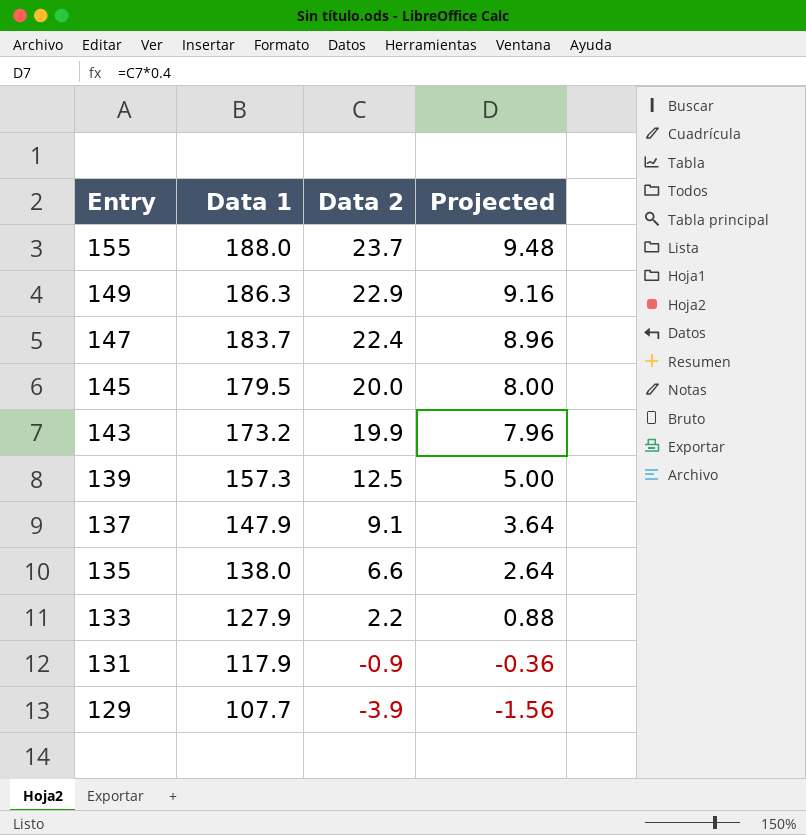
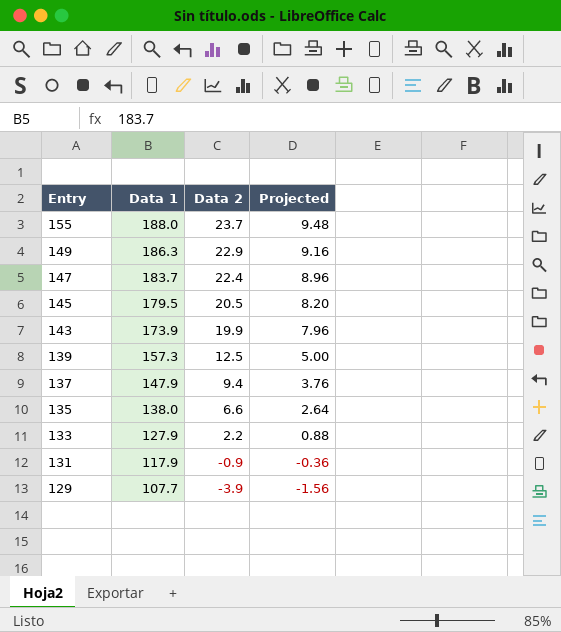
145 | Data 2: 20.0 -> 20.5
145 | Projected: 8.00 -> 8.20
143 | Data 1: 173.2 -> 173.9
137 | Data 2: 9.1 -> 9.4
137 | Projected: 3.64 -> 3.76

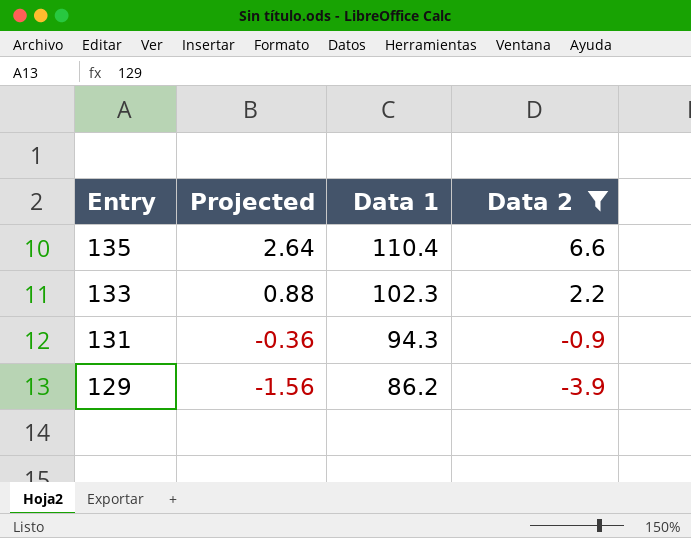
filter: none -> Data 2 <= 6.6
column Projected | position: 4 -> 2
135 | Data 1: 138.0 -> 110.4
133 | Data 1: 127.9 -> 102.3
131 | Data 1: 117.9 -> 94.3
129 | Data 1: 107.7 -> 86.2

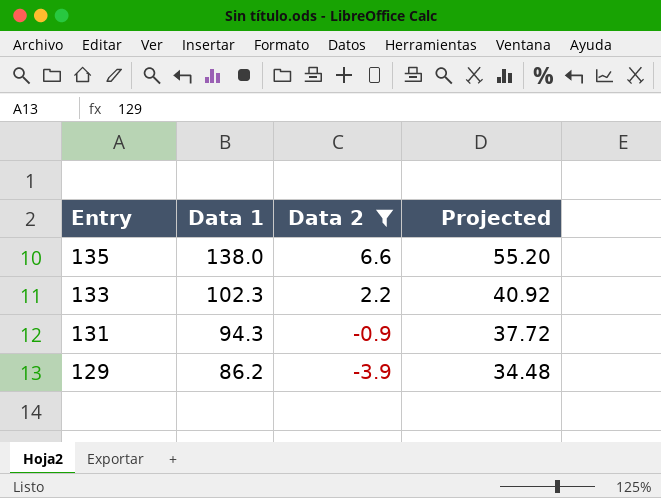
column Projected | formula: [Data 2] * 0.4 -> [Data 1] * 0.4
column Projected | position: 2 -> 4
135 | Data 1: 110.4 -> 138.0

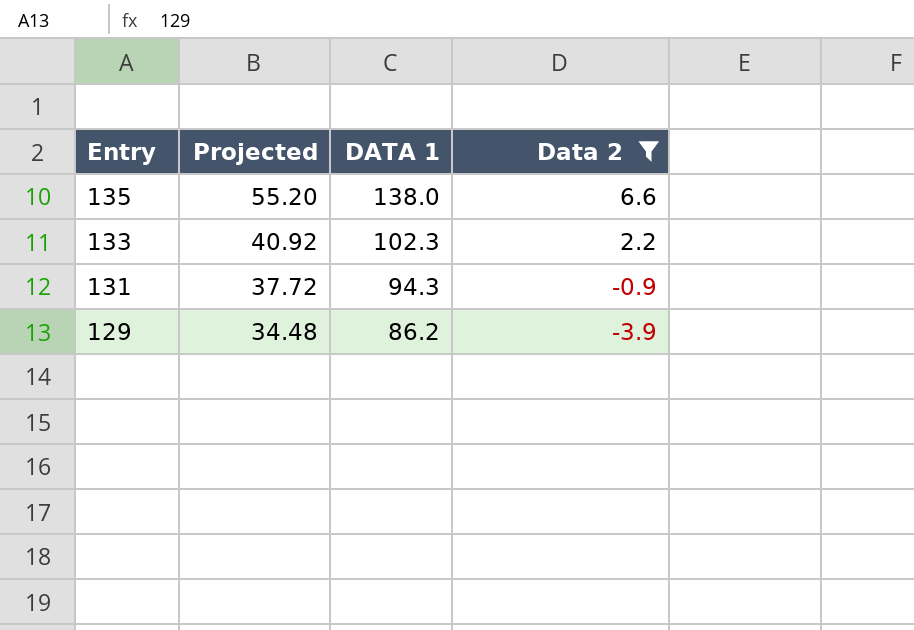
column Projected | position: 4 -> 2
column name: Data 1 -> DATA 1

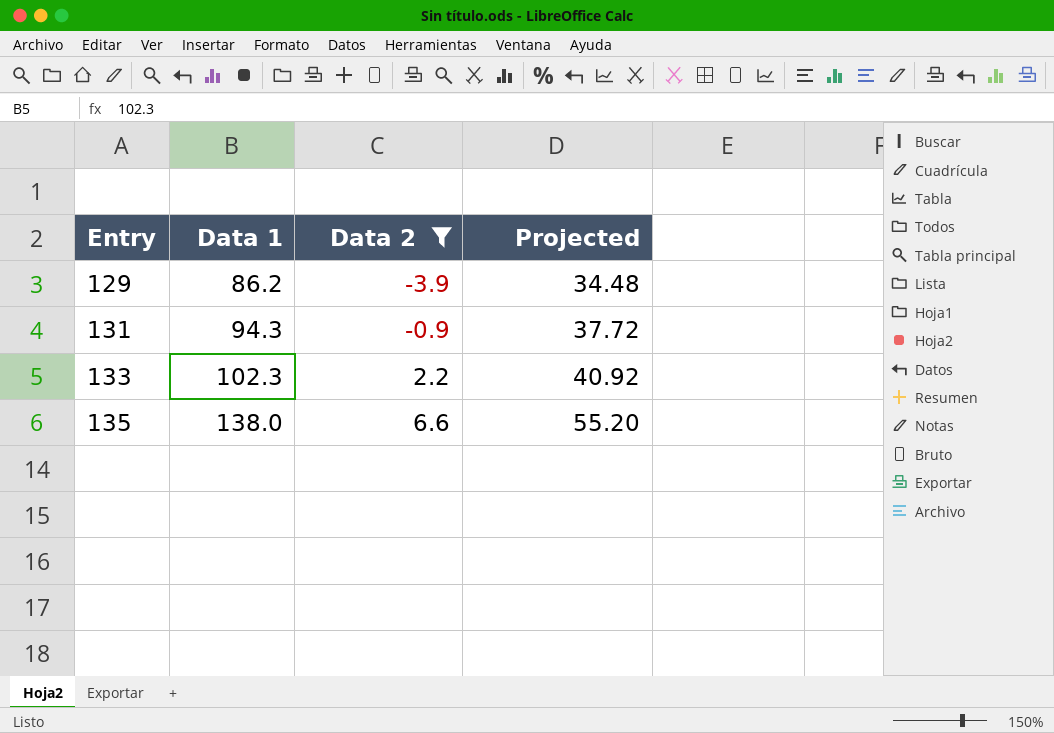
row order: Entry descending -> Entry ascending
column name: DATA 1 -> Data 1
column Projected | position: 2 -> 4

